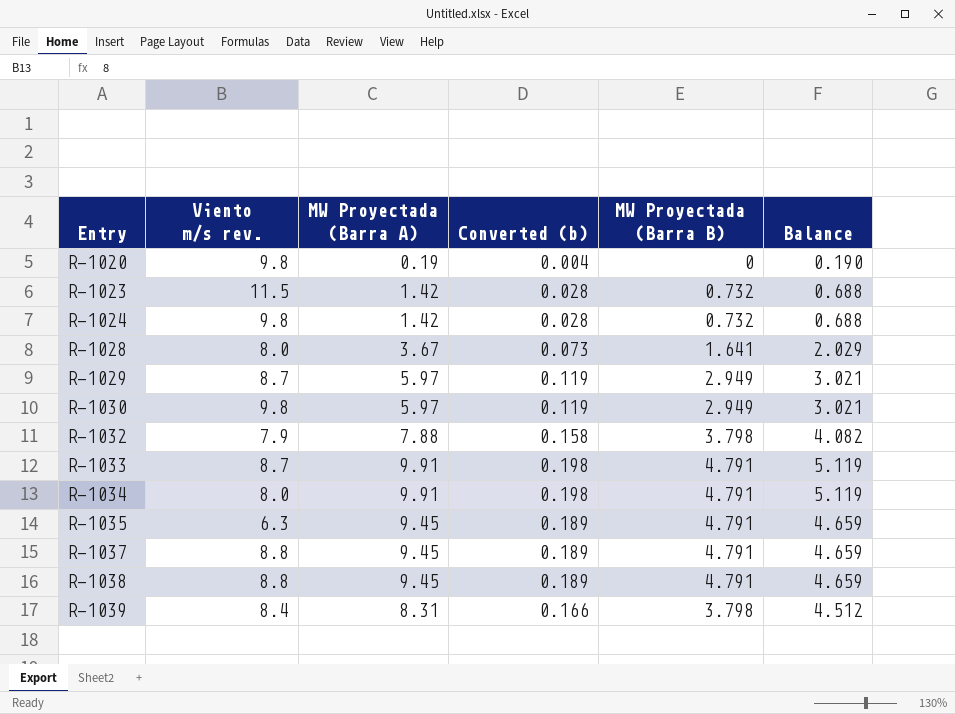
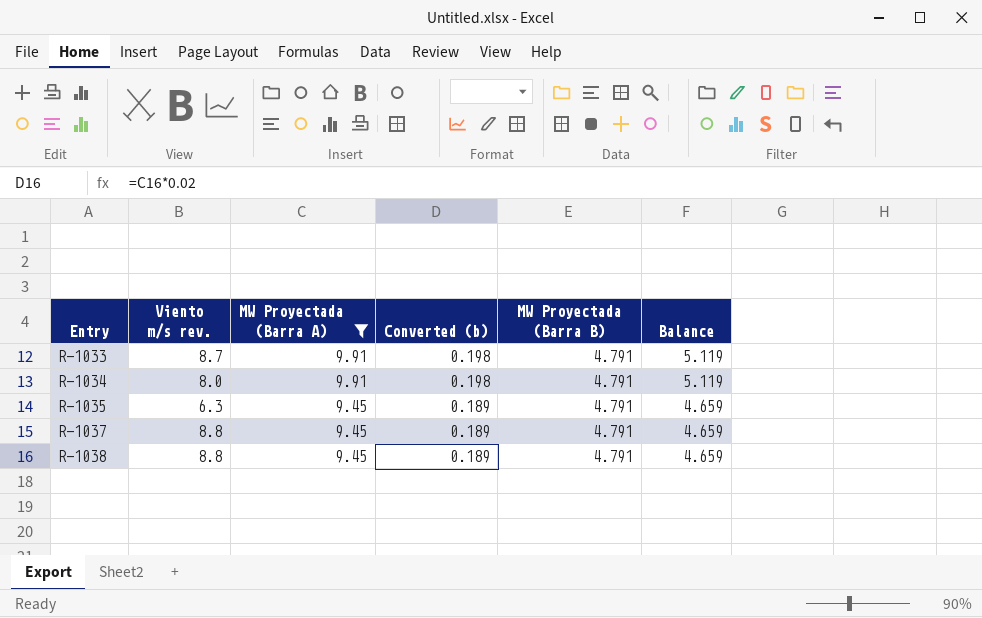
filter: none -> MW Proyectada (Barra A) >= 9.45

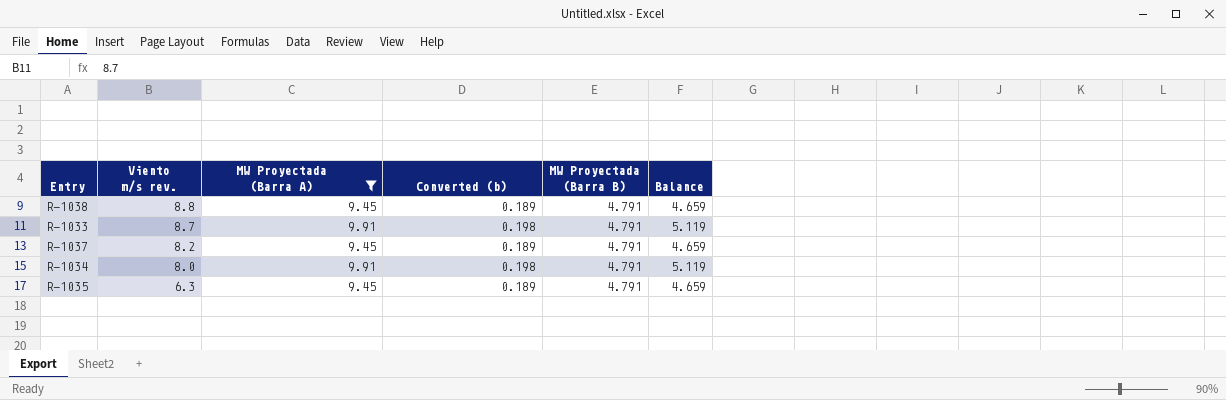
row order: Entry ascending -> Viento m/s rev. descending
R-1037 | Viento m/s rev.: 8.8 -> 8.2

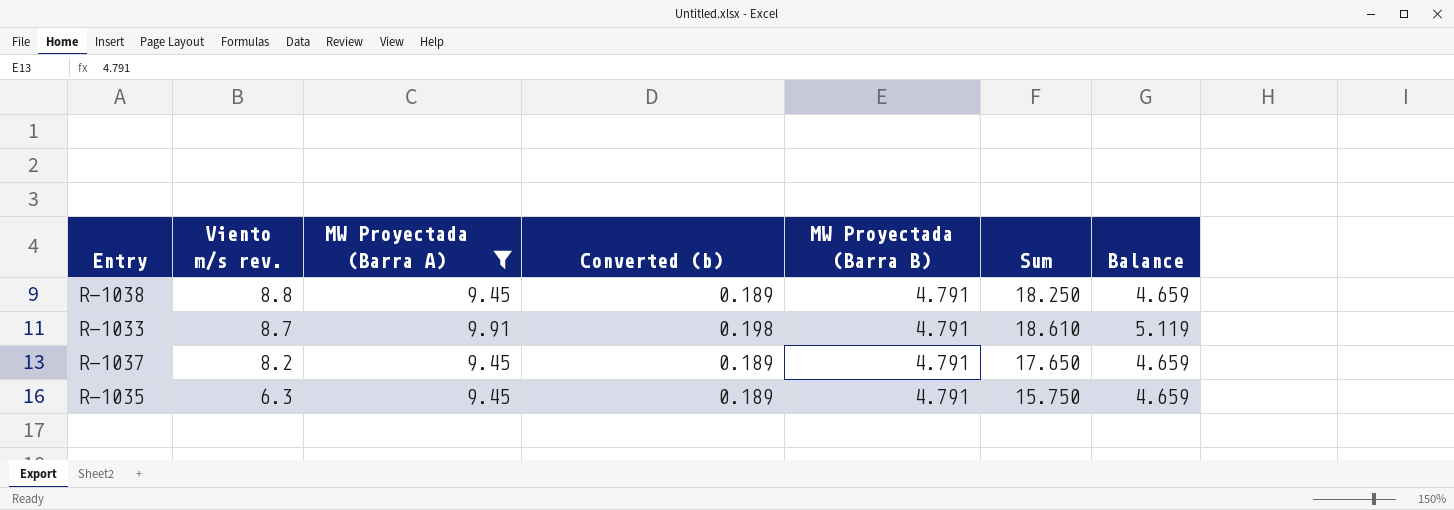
column Sum | formula: none -> [Viento m/s rev.] + [MW Proyectada (Barra A)]
row R-1034: 8.0 | 9.91 | 0.198 | 4.791 | 5.119 -> none

